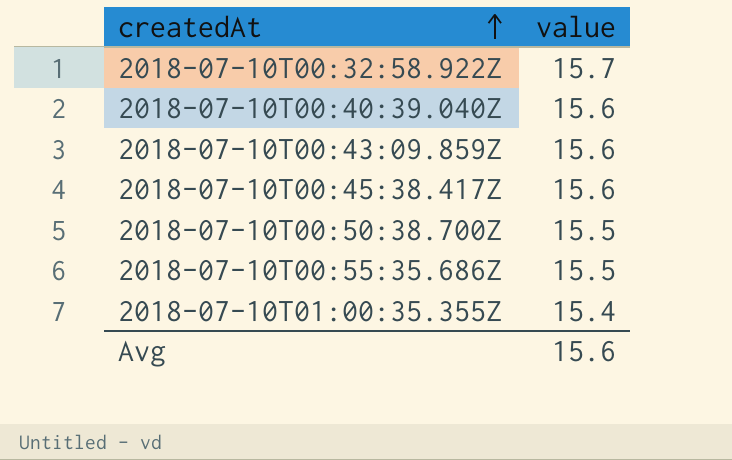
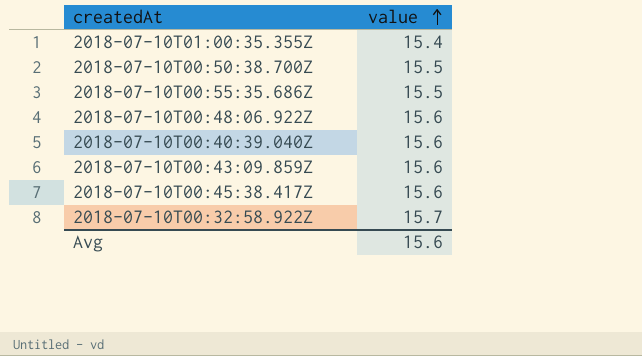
row order: createdAt ascending -> value ascending
row 2018-07-10T00:48:06.922Z: none -> 15.6

